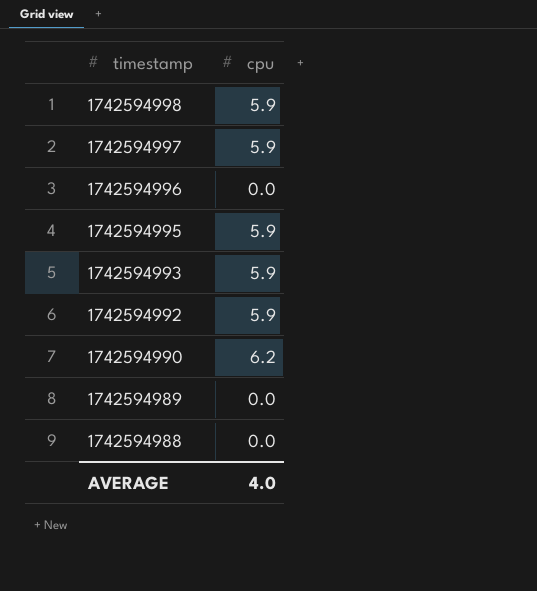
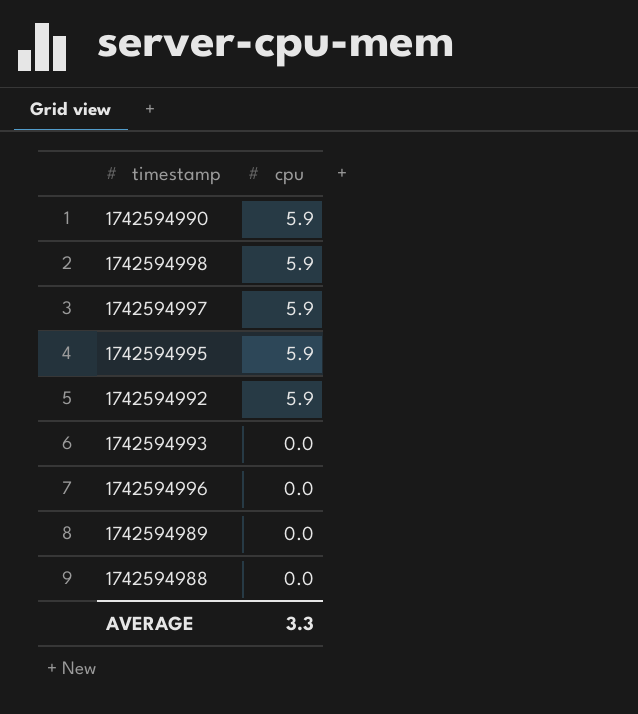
row order: timestamp descending -> cpu descending
1742594990 | cpu: 6.2 -> 5.9
1742594993 | cpu: 5.9 -> 0.0
AVERAGE | cpu: 4.0 -> 3.3

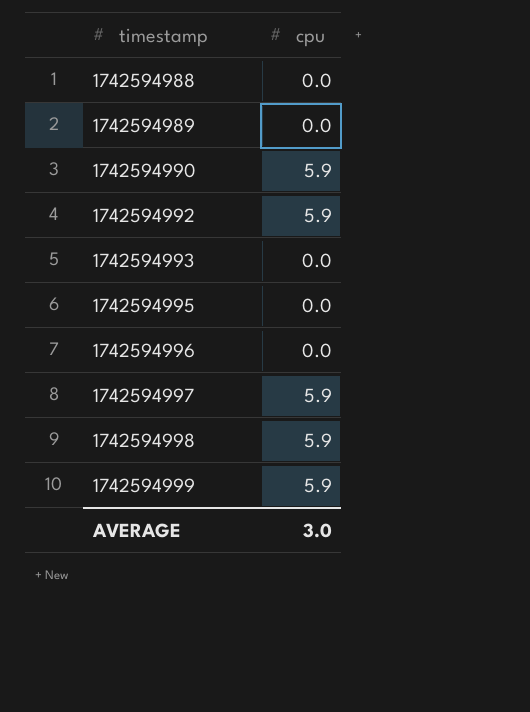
row order: cpu descending -> timestamp ascending
1742594995 | cpu: 5.9 -> 0.0
row 1742594999: none -> 5.9
AVERAGE | cpu: 3.3 -> 3.0

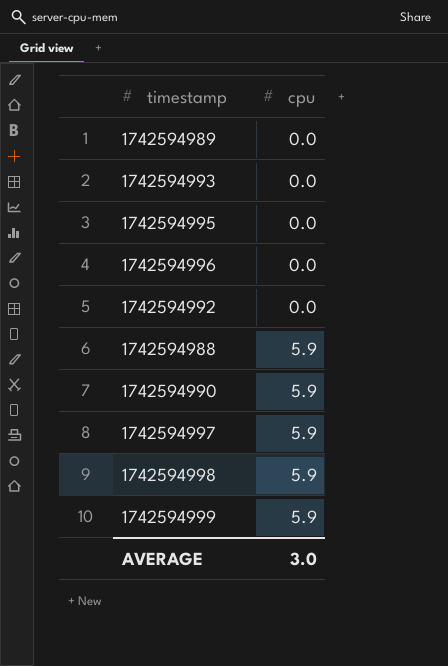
row order: timestamp ascending -> cpu ascending
1742594992 | cpu: 5.9 -> 0.0
1742594988 | cpu: 0.0 -> 5.9

